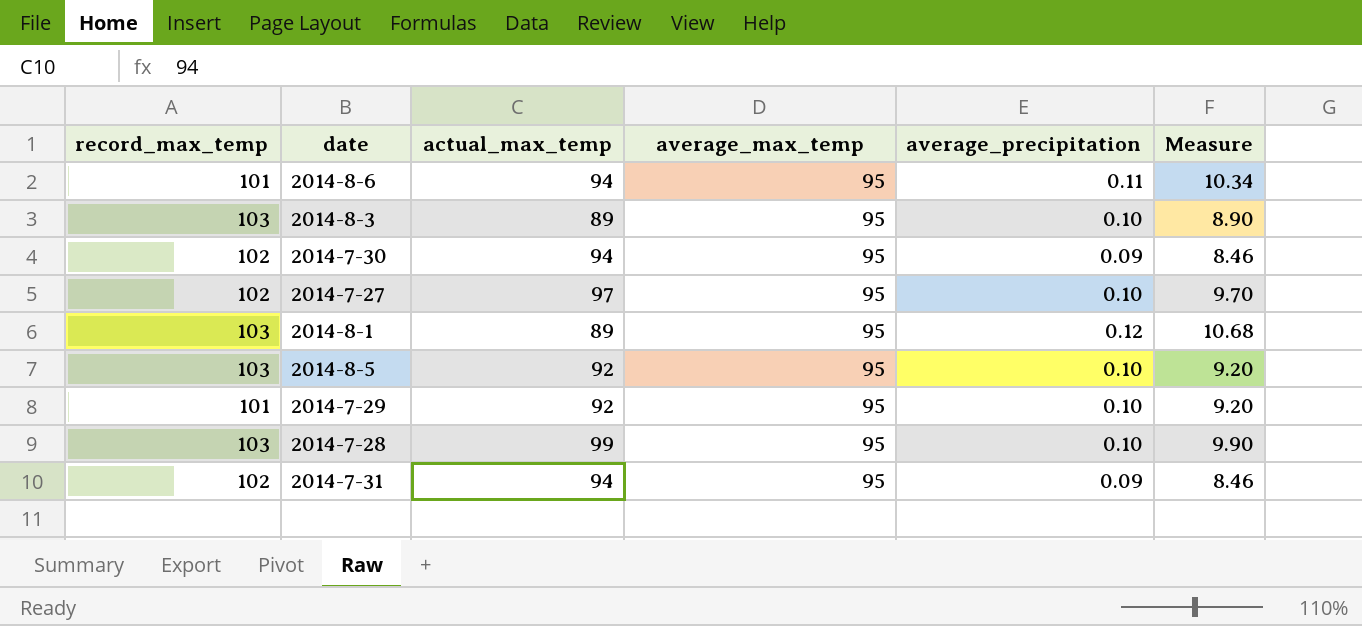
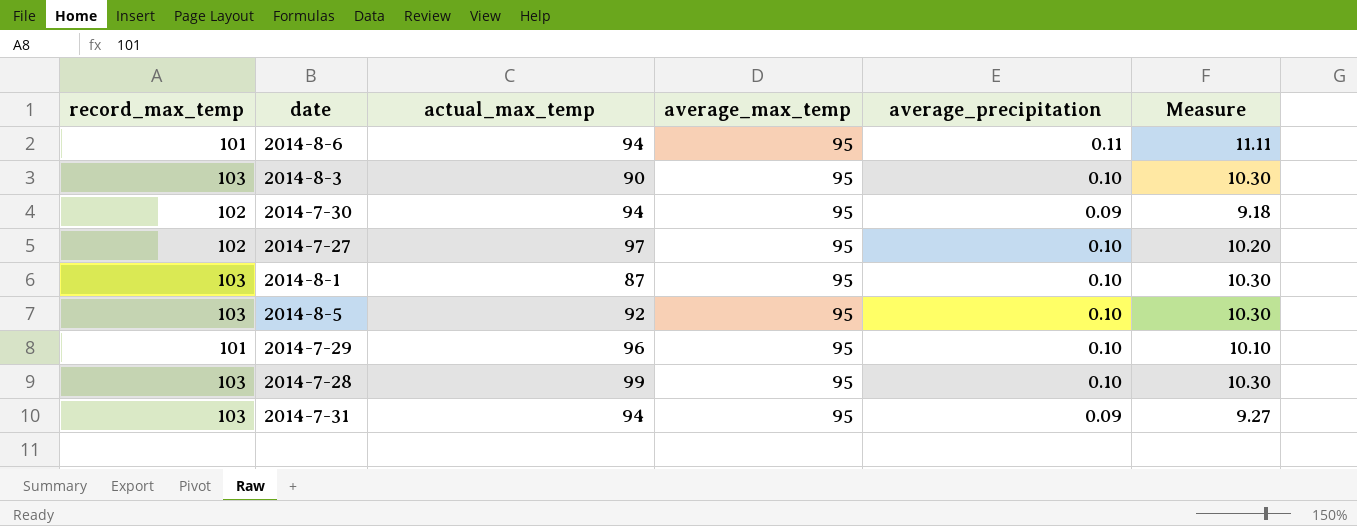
column Measure | formula: [actual_max_temp] * [average_precipitation] -> [record_max_temp] * [average_precipitation]
2014-8-3 | actual_max_temp: 89 -> 90
2014-8-1 | actual_max_temp: 89 -> 87
2014-8-1 | average_precipitation: 0.12 -> 0.10
2014-7-29 | actual_max_temp: 92 -> 96
2014-7-31 | record_max_temp: 102 -> 103

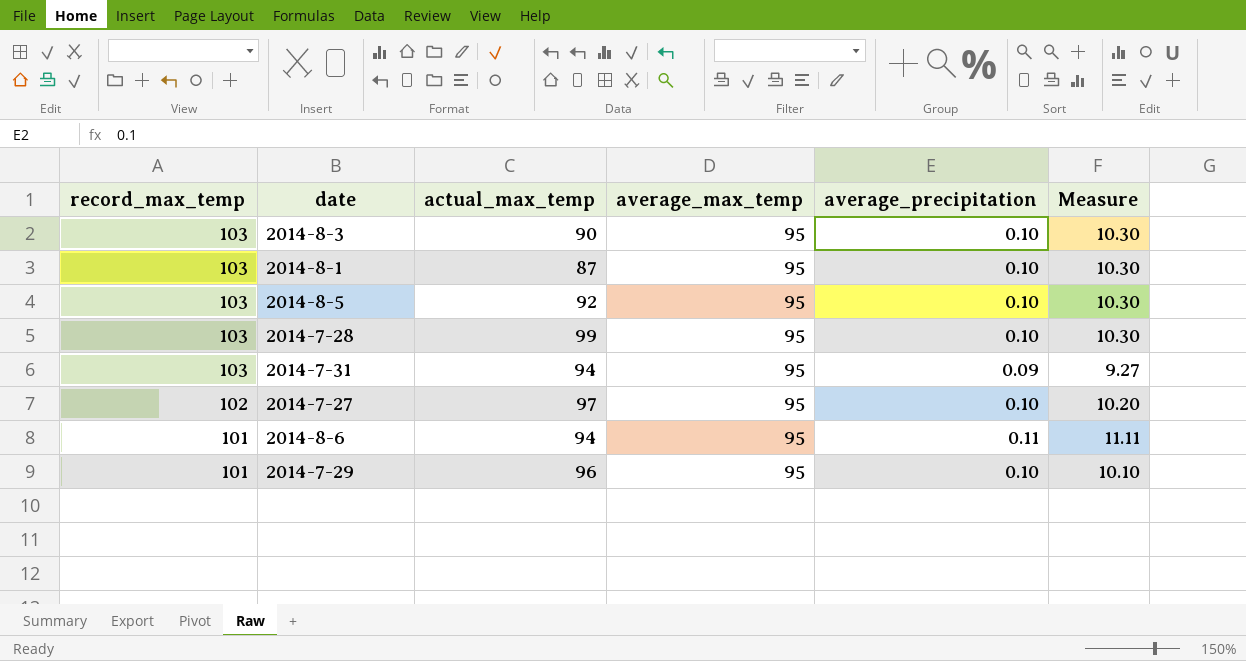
row order: none -> record_max_temp descending
row 2014-7-30: 102 | 94 | 95 | 0.09 | 9.18 -> none

